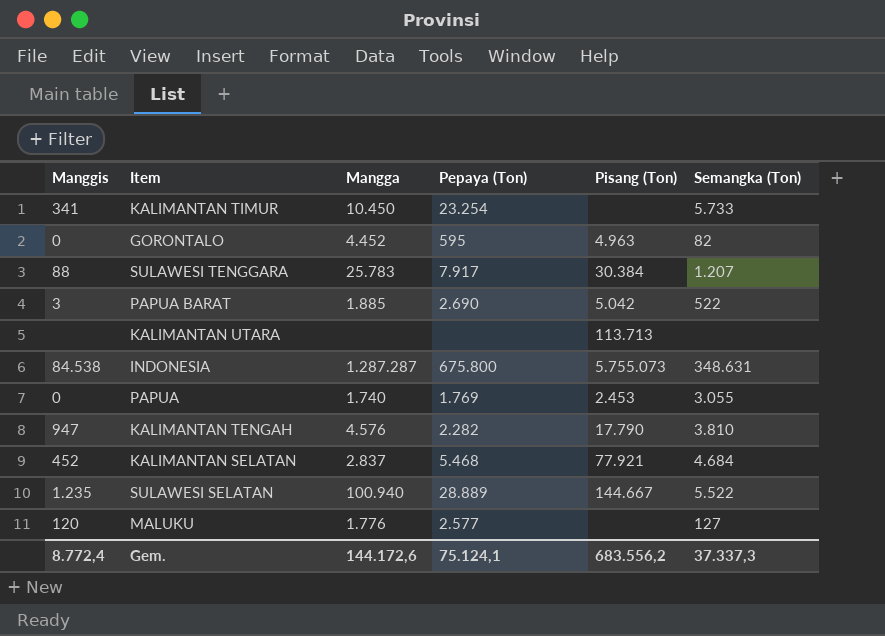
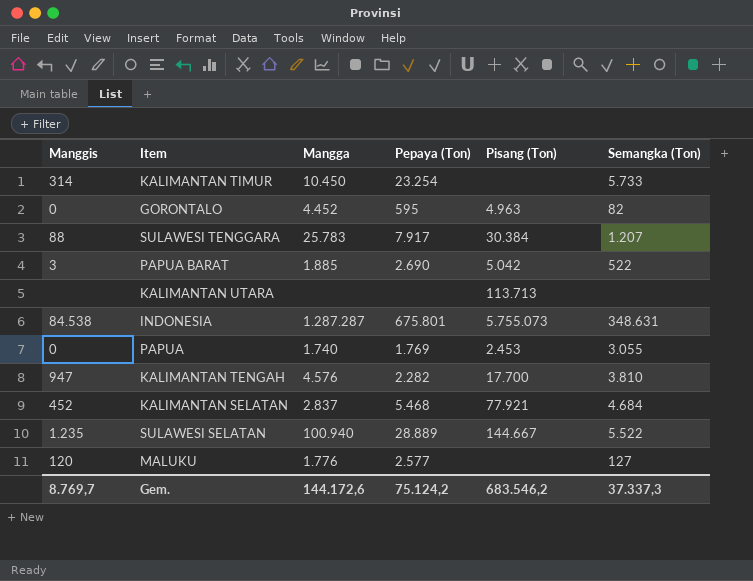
KALIMANTAN TIMUR | Manggis: 341 -> 314
INDONESIA | Pepaya (Ton): 675.800 -> 675.801
KALIMANTAN TENGAH | Pisang (Ton): 17.790 -> 17.700
Gem. | Manggis: 8.772,4 -> 8.769,7
Gem. | Pepaya (Ton): 75.124,1 -> 75.124,2
Gem. | Pisang (Ton): 683.556,2 -> 683.546,2

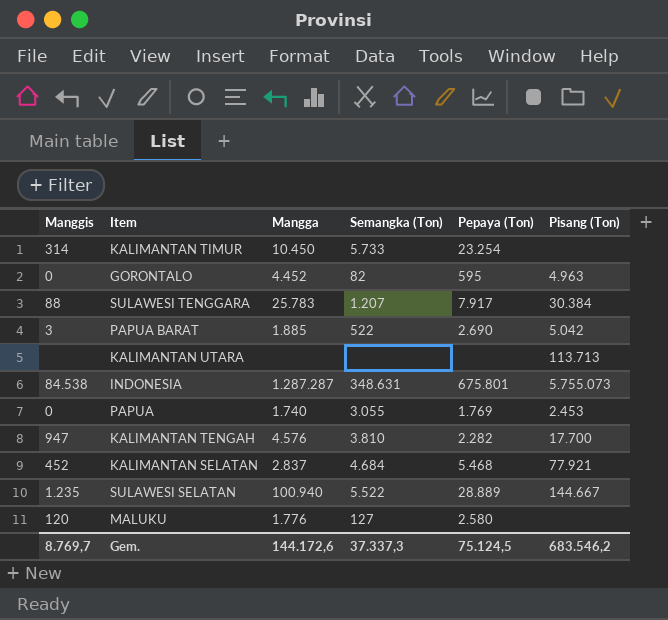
column Semangka (Ton) | position: 6 -> 4
MALUKU | Pepaya (Ton): 2.577 -> 2.580
Gem. | Pepaya (Ton): 75.124,2 -> 75.124,5

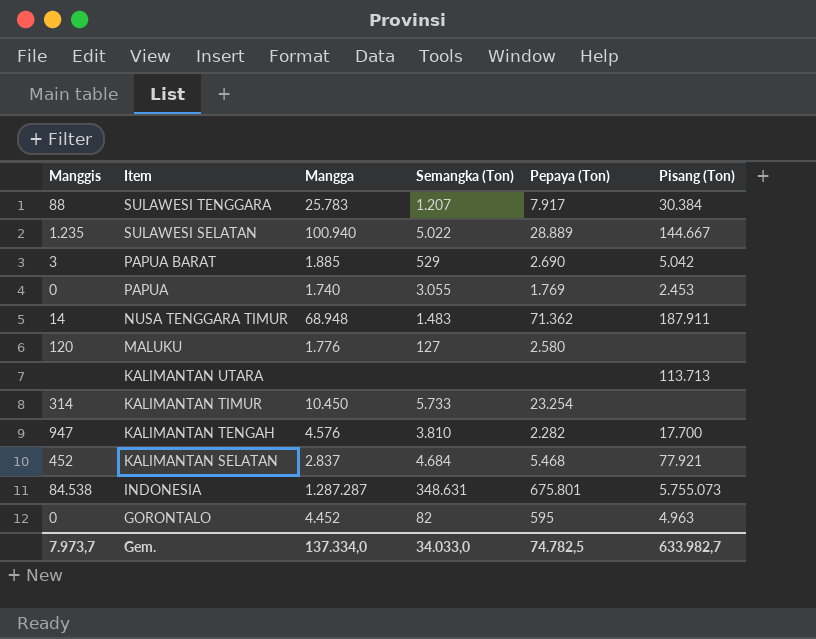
row order: none -> Item descending
SULAWESI SELATAN | Semangka (Ton): 5.522 -> 5.022
PAPUA BARAT | Semangka (Ton): 522 -> 529
row NUSA TENGGARA TIMUR: none -> 14 | 68.948 | 1.483 | 71.362 | 187.911
Gem. | Manggis: 8.769,7 -> 7.973,7
Gem. | Mangga: 144.172,6 -> 137.334,0
Gem. | Semangka (Ton): 37.337,3 -> 34.033,0
Gem. | Pepaya (Ton): 75.124,5 -> 74.782,5
Gem. | Pisang (Ton): 683.546,2 -> 633.982,7

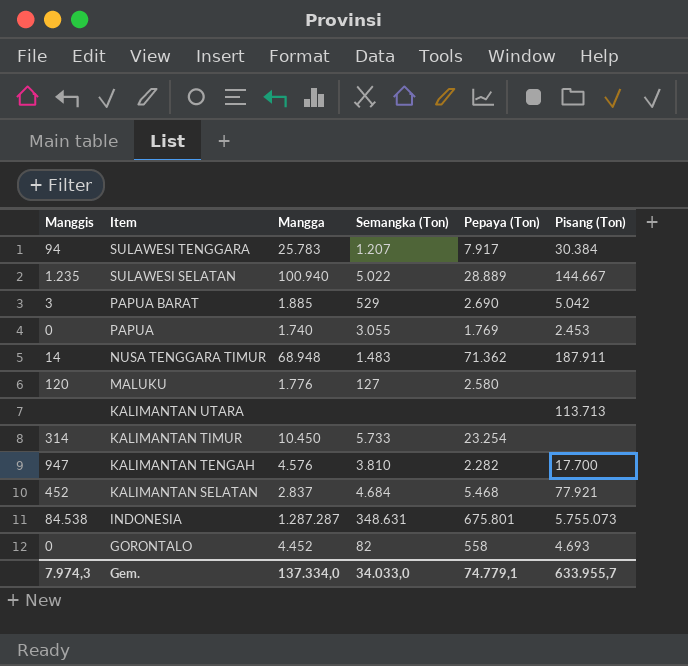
SULAWESI TENGGARA | Manggis: 88 -> 94
GORONTALO | Pepaya (Ton): 595 -> 558
GORONTALO | Pisang (Ton): 4.963 -> 4.693
Gem. | Manggis: 7.973,7 -> 7.974,3
Gem. | Pepaya (Ton): 74.782,5 -> 74.779,1
Gem. | Pisang (Ton): 633.982,7 -> 633.955,7

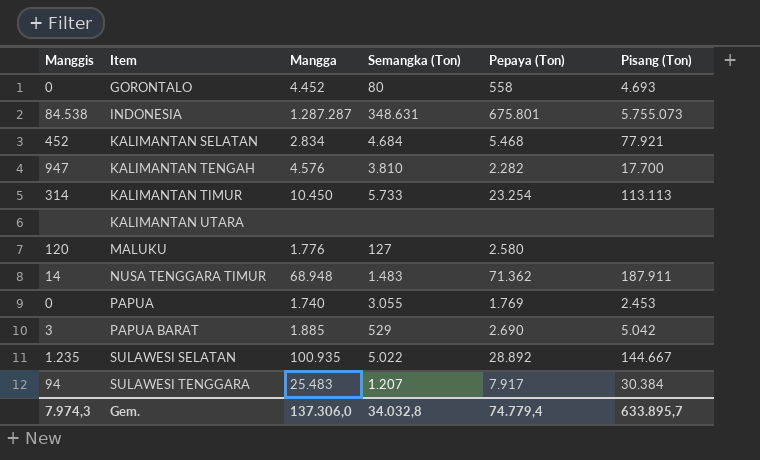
row order: Item descending -> Item ascending
GORONTALO | Semangka (Ton): 82 -> 80
KALIMANTAN SELATAN | Mangga: 2.837 -> 2.834
KALIMANTAN TIMUR | Pisang (Ton): none -> 113.113
KALIMANTAN UTARA | Pisang (Ton): 113.713 -> none
SULAWESI SELATAN | Mangga: 100.940 -> 100.935
SULAWESI SELATAN | Pepaya (Ton): 28.889 -> 28.892
SULAWESI TENGGARA | Mangga: 25.783 -> 25.483
Gem. | Mangga: 137.334,0 -> 137.306,0
Gem. | Semangka (Ton): 34.033,0 -> 34.032,8
Gem. | Pepaya (Ton): 74.779,1 -> 74.779,4
Gem. | Pisang (Ton): 633.955,7 -> 633.895,7

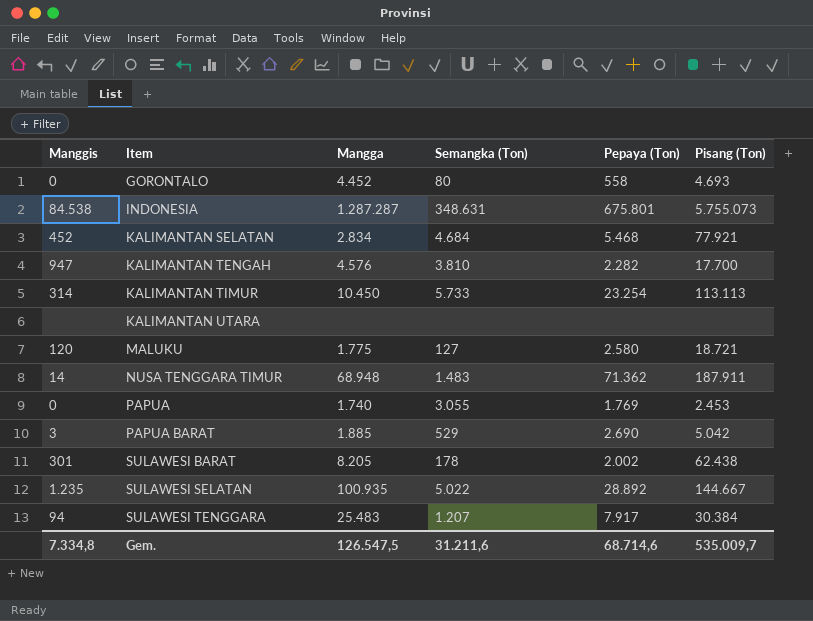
MALUKU | Mangga: 1.776 -> 1.775
MALUKU | Pisang (Ton): none -> 18.721
row SULAWESI BARAT: none -> 301 | 8.205 | 178 | 2.002 | 62.438
Gem. | Manggis: 7.974,3 -> 7.334,8
Gem. | Mangga: 137.306,0 -> 126.547,5
Gem. | Semangka (Ton): 34.032,8 -> 31.211,6
Gem. | Pepaya (Ton): 74.779,4 -> 68.714,6
Gem. | Pisang (Ton): 633.895,7 -> 535.009,7

